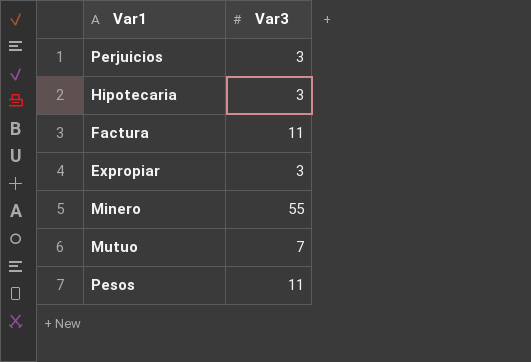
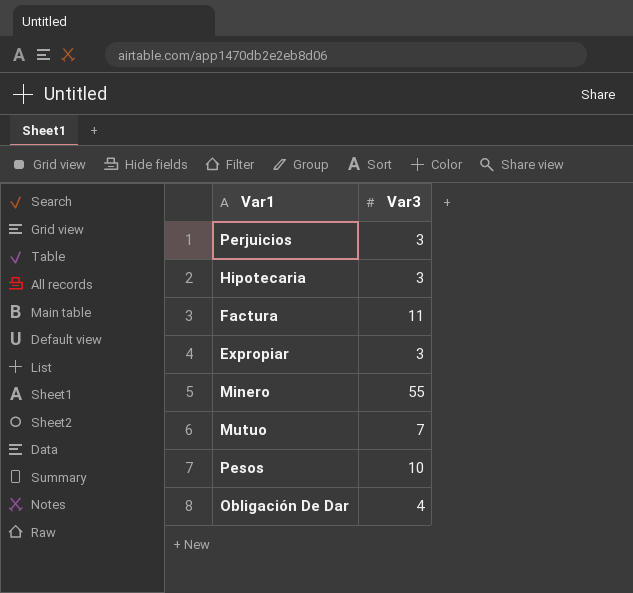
Pesos | Var3: 11 -> 10
row Obligación De Dar: none -> 4

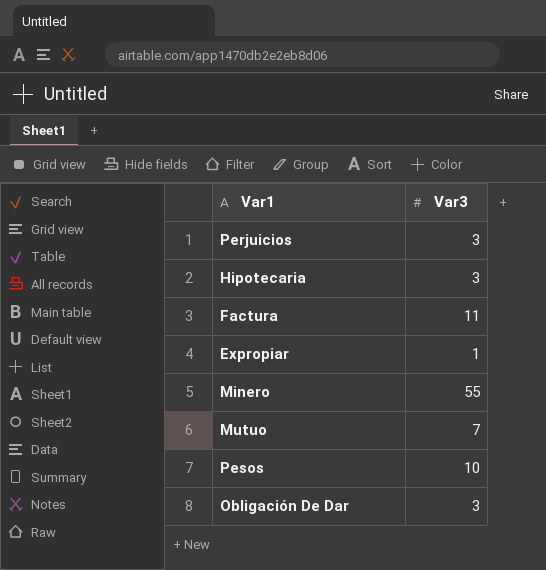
Expropiar | Var3: 3 -> 1
Obligación De Dar | Var3: 4 -> 3

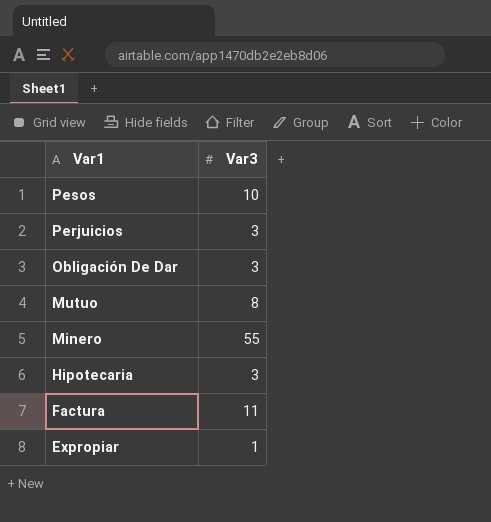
row order: none -> Var1 descending
Mutuo | Var3: 7 -> 8

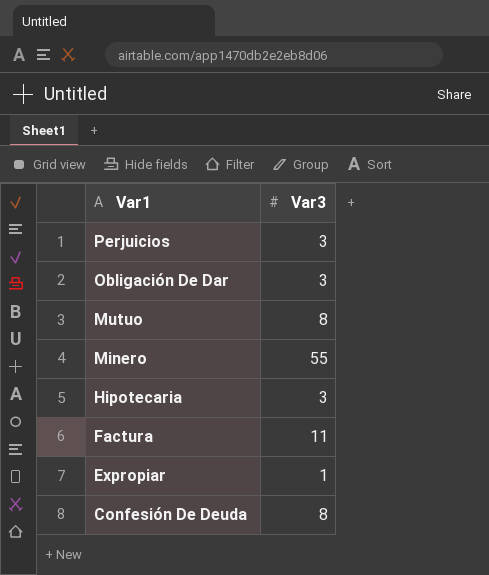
row Pesos: 10 -> none
row Confesión De Deuda: none -> 8

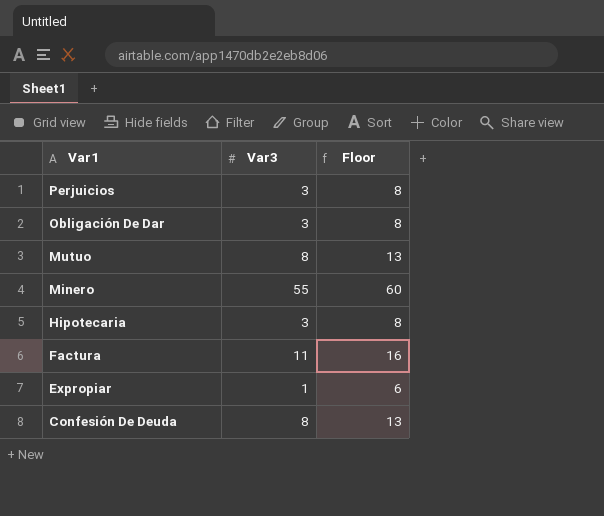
column Floor | formula: none -> [Var3] + 5

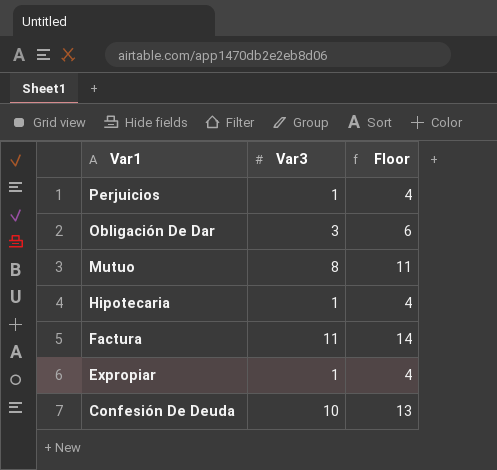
column Floor | formula: [Var3] + 5 -> [Var3] + 3
row Minero: 55 | 60 -> none
Perjuicios | Var3: 3 -> 1
Hipotecaria | Var3: 3 -> 1
Confesión De Deuda | Var3: 8 -> 10

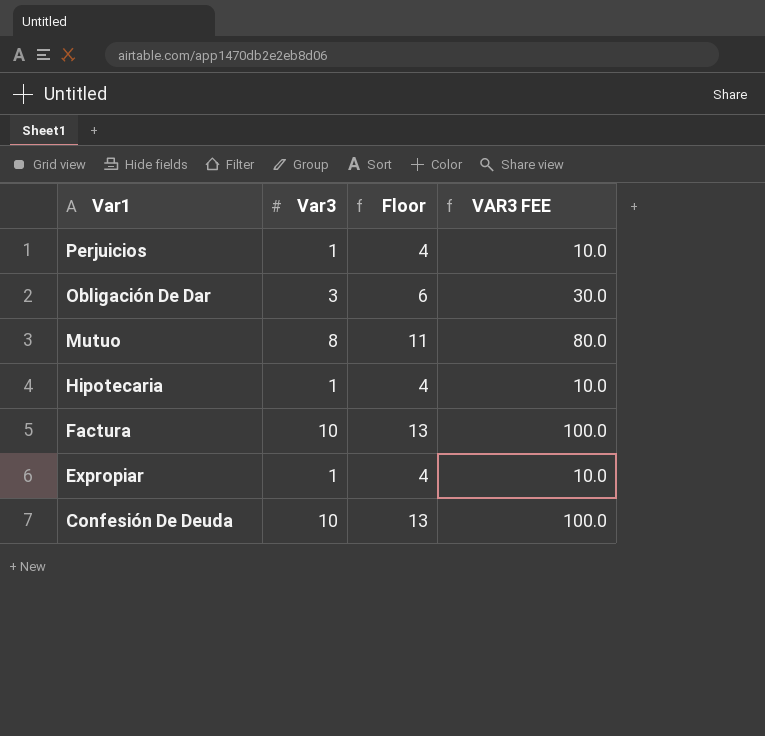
column VAR3 FEE | formula: none -> [Var3] * 10
Factura | Var3: 11 -> 10
Factura | Floor: 14 -> 13

